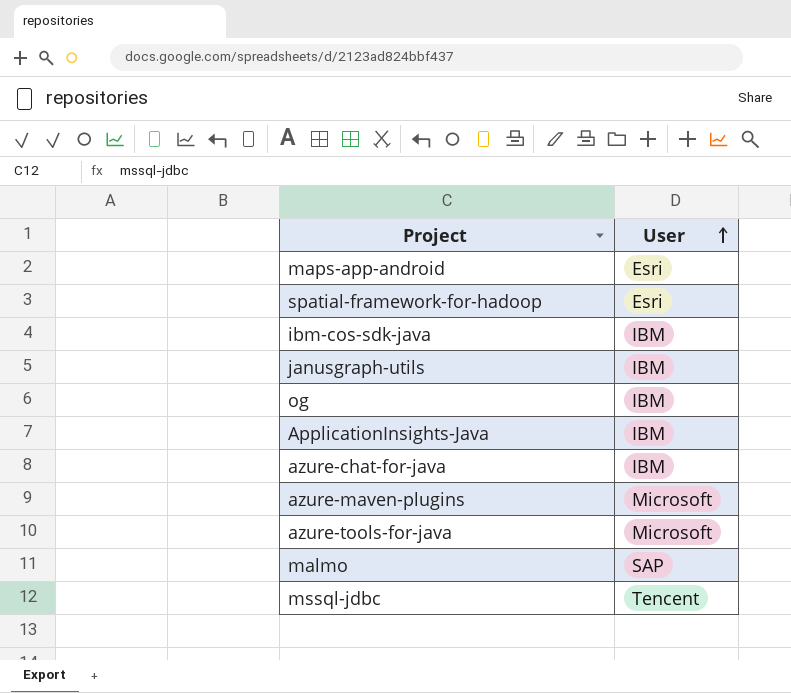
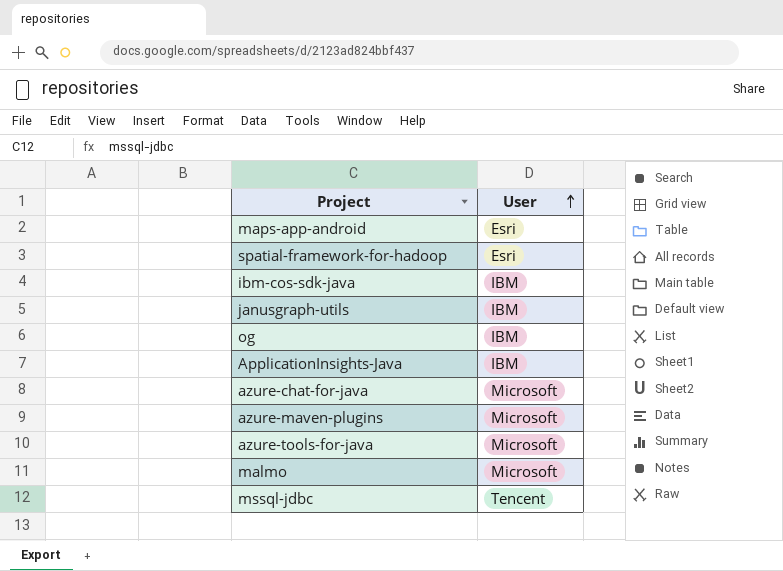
azure-chat-for-java | User: IBM -> Microsoft
malmo | User: SAP -> Microsoft

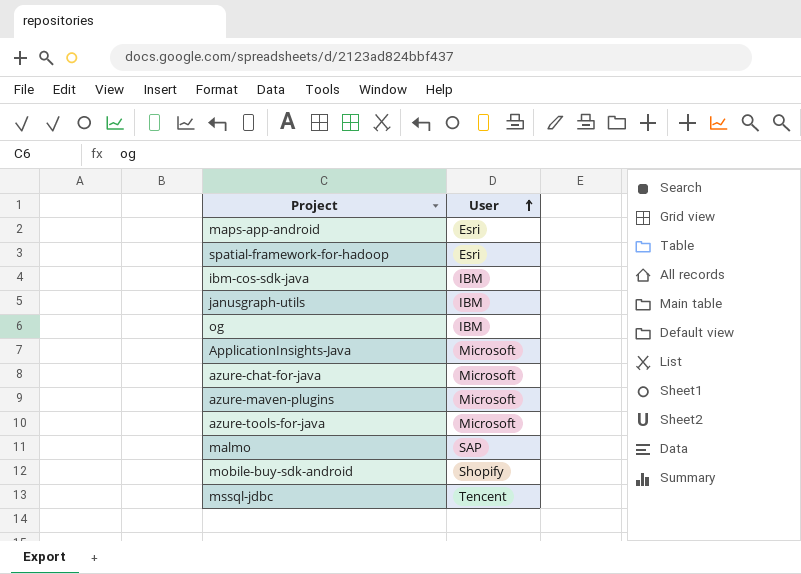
ApplicationInsights-Java | User: IBM -> Microsoft
malmo | User: Microsoft -> SAP
row mobile-buy-sdk-android: none -> Shopify

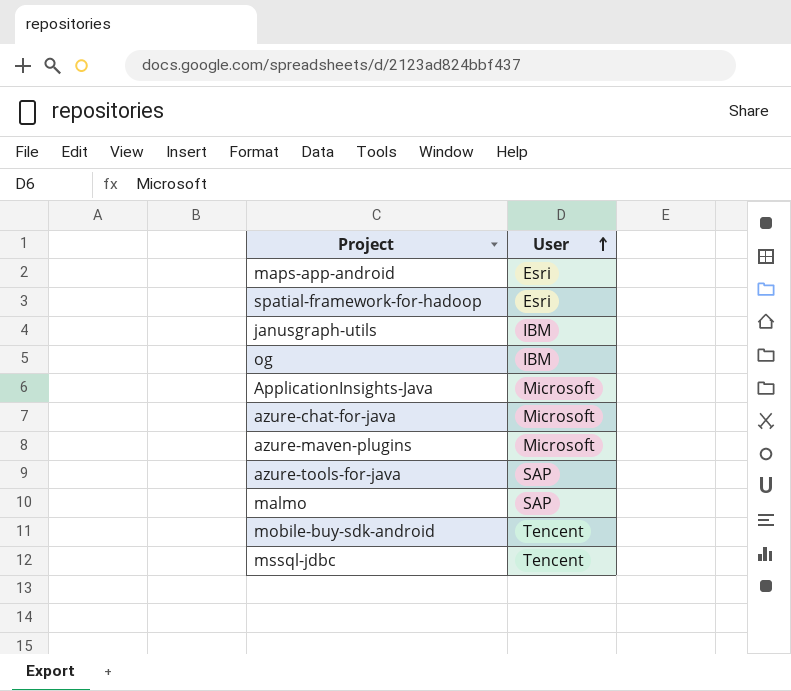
row ibm-cos-sdk-java: IBM -> none
azure-tools-for-java | User: Microsoft -> SAP
mobile-buy-sdk-android | User: Shopify -> Tencent

